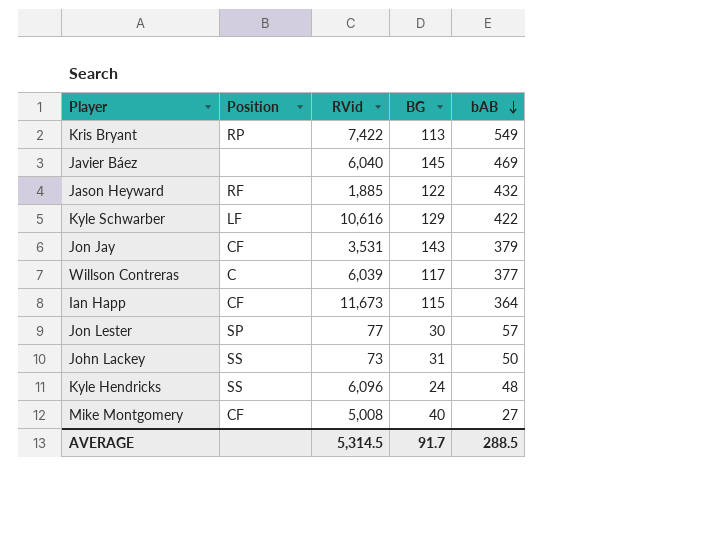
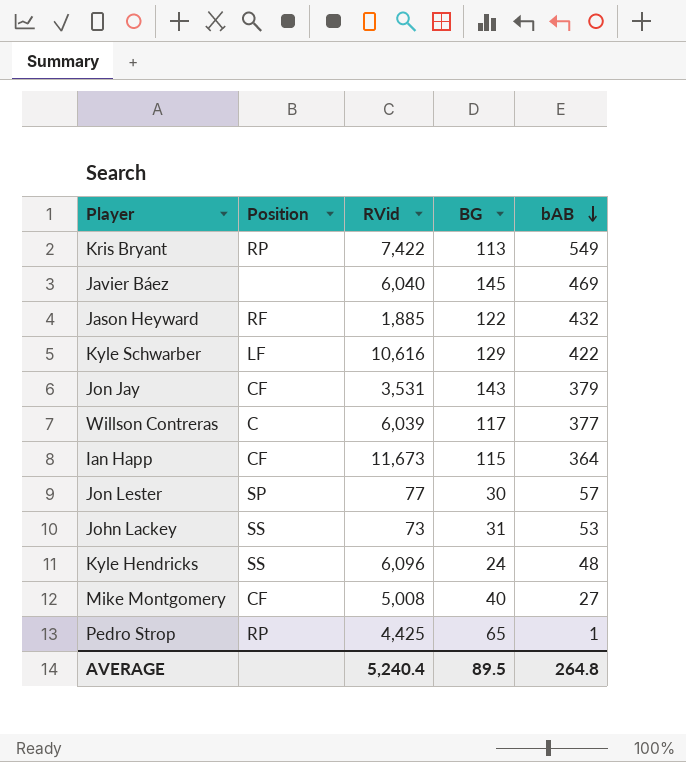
John Lackey | bAB: 50 -> 53
row Pedro Strop: none -> RP | 4,425 | 65 | 1
AVERAGE | RVid: 5,314.5 -> 5,240.4
AVERAGE | BG: 91.7 -> 89.5
AVERAGE | bAB: 288.5 -> 264.8

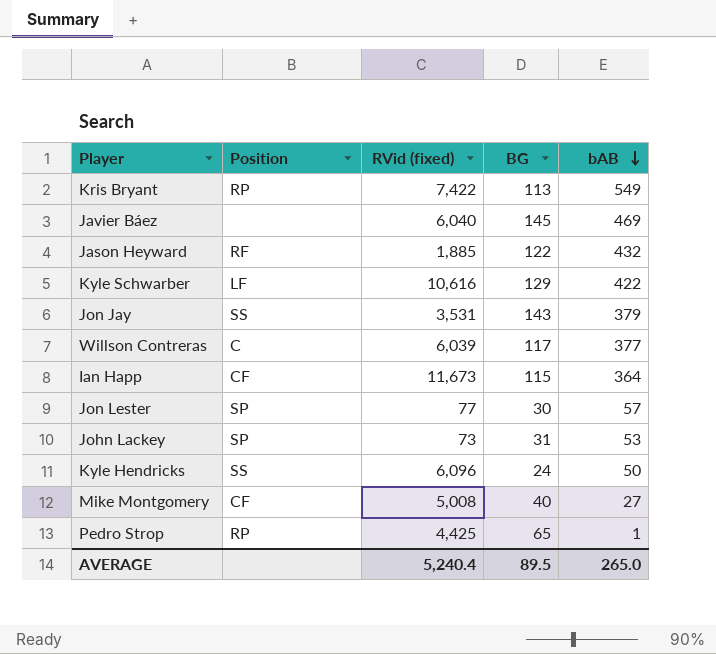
column name: RVid -> RVid (fixed)
Jon Jay | Position: CF -> SS
John Lackey | Position: SS -> SP
Kyle Hendricks | bAB: 48 -> 50
AVERAGE | bAB: 264.8 -> 265.0

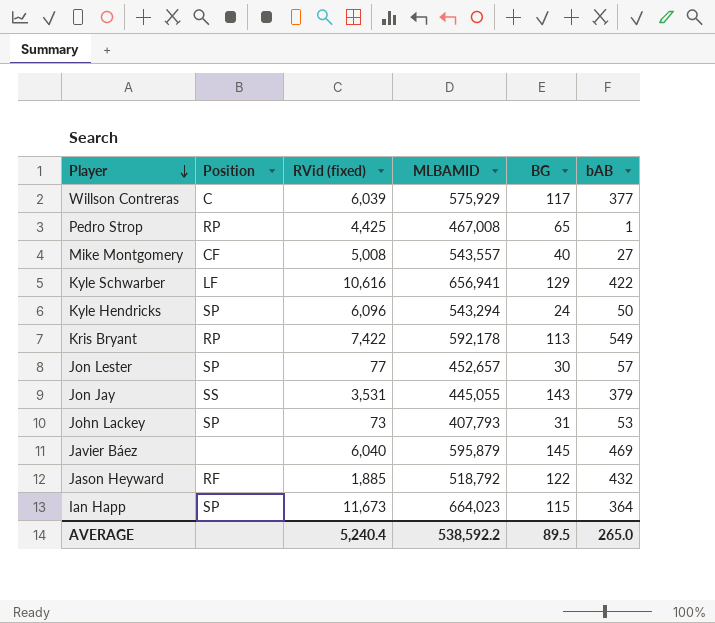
row order: bAB descending -> Player descending
column MLBAMID | position: none -> 4
Kyle Hendricks | Position: SS -> SP
Ian Happ | Position: CF -> SP

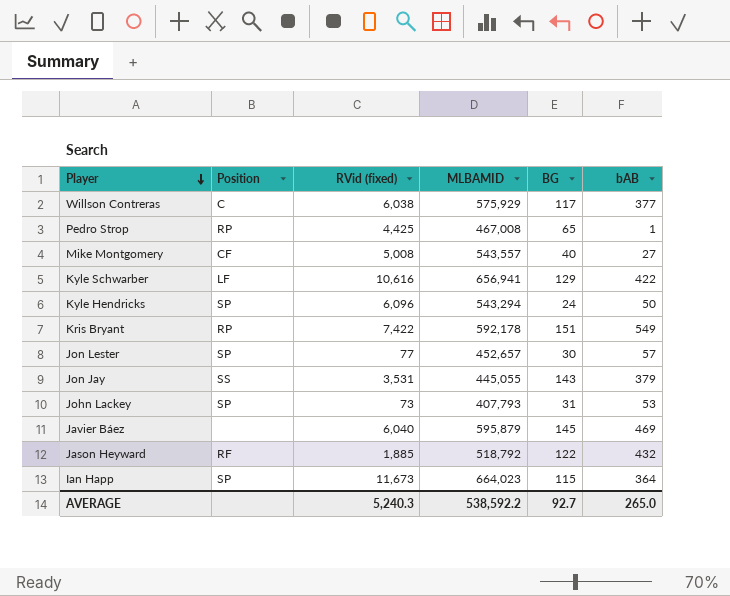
Willson Contreras | RVid (fixed): 6,039 -> 6,038
Kris Bryant | BG: 113 -> 151
AVERAGE | RVid (fixed): 5,240.4 -> 5,240.3
AVERAGE | BG: 89.5 -> 92.7

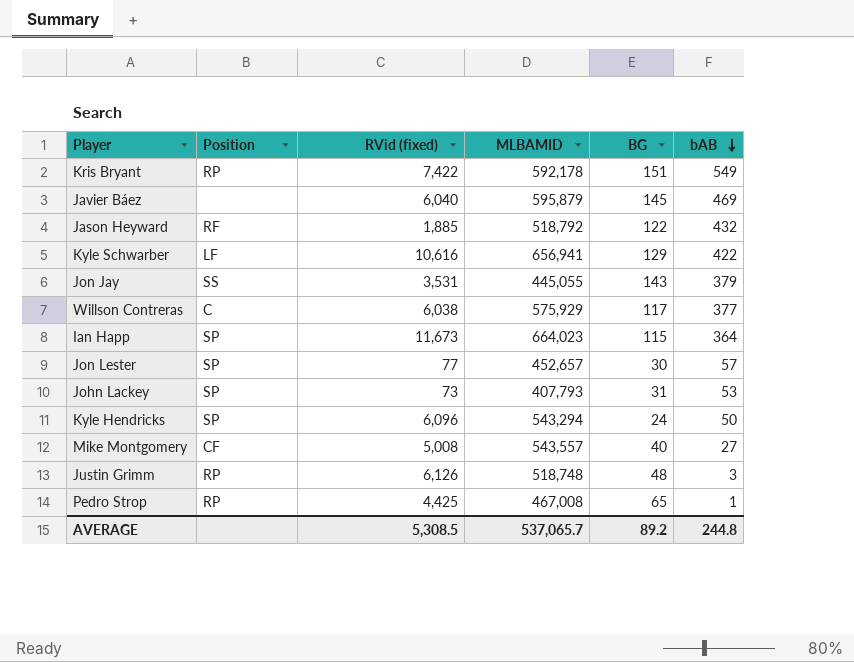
row order: Player descending -> bAB descending
row Justin Grimm: none -> RP | 6,126 | 518,748 | 48 | 3
AVERAGE | RVid (fixed): 5,240.3 -> 5,308.5
AVERAGE | MLBAMID: 538,592.2 -> 537,065.7
AVERAGE | BG: 92.7 -> 89.2
AVERAGE | bAB: 265.0 -> 244.8

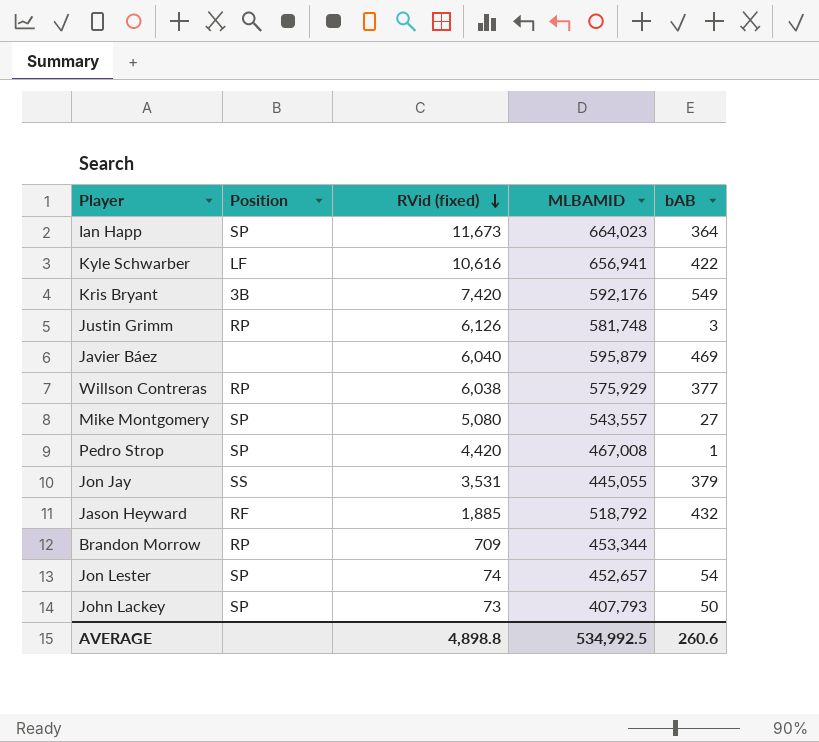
row order: bAB descending -> RVid (fixed) descending
column BG | position: 5 -> none
row Kyle Hendricks: SP | 6,096 | 543,294 | 24 | 50 -> none
Kris Bryant | Position: RP -> 3B
Kris Bryant | RVid (fixed): 7,422 -> 7,420
Kris Bryant | MLBAMID: 592,178 -> 592,176
Justin Grimm | MLBAMID: 518,748 -> 581,748
Willson Contreras | Position: C -> RP
Mike Montgomery | Position: CF -> SP
Mike Montgomery | RVid (fixed): 5,008 -> 5,080
Pedro Strop | Position: RP -> SP
Pedro Strop | RVid (fixed): 4,425 -> 4,420
row Brandon Morrow: none -> RP | 709 | 453,344 | none
Jon Lester | RVid (fixed): 77 -> 74
Jon Lester | bAB: 57 -> 54
John Lackey | bAB: 53 -> 50
AVERAGE | RVid (fixed): 5,308.5 -> 4,898.8
AVERAGE | MLBAMID: 537,065.7 -> 534,992.5
AVERAGE | bAB: 244.8 -> 260.6

